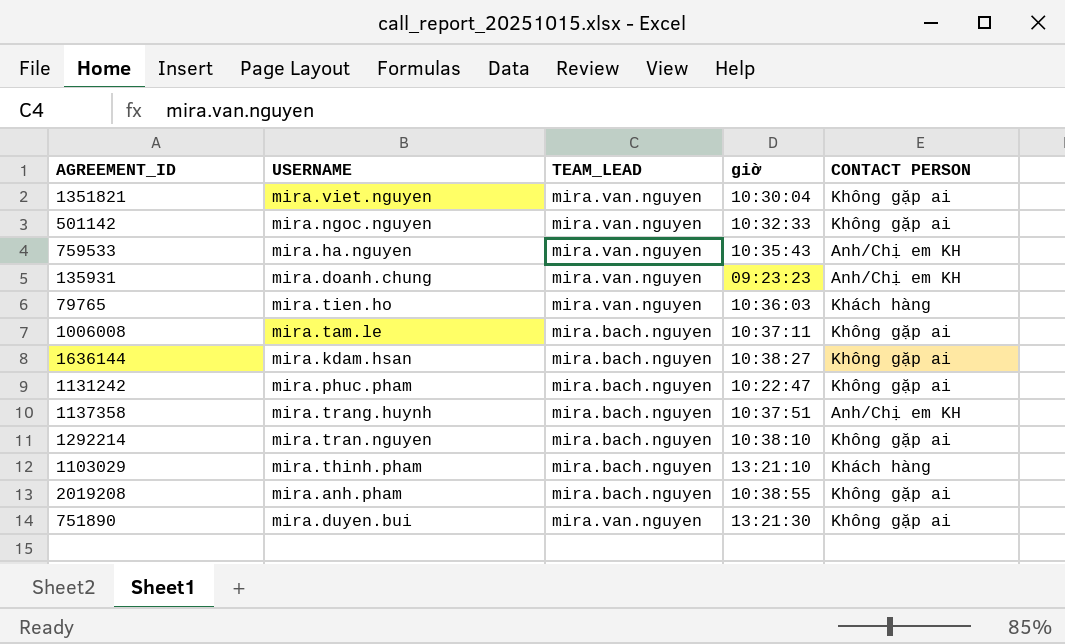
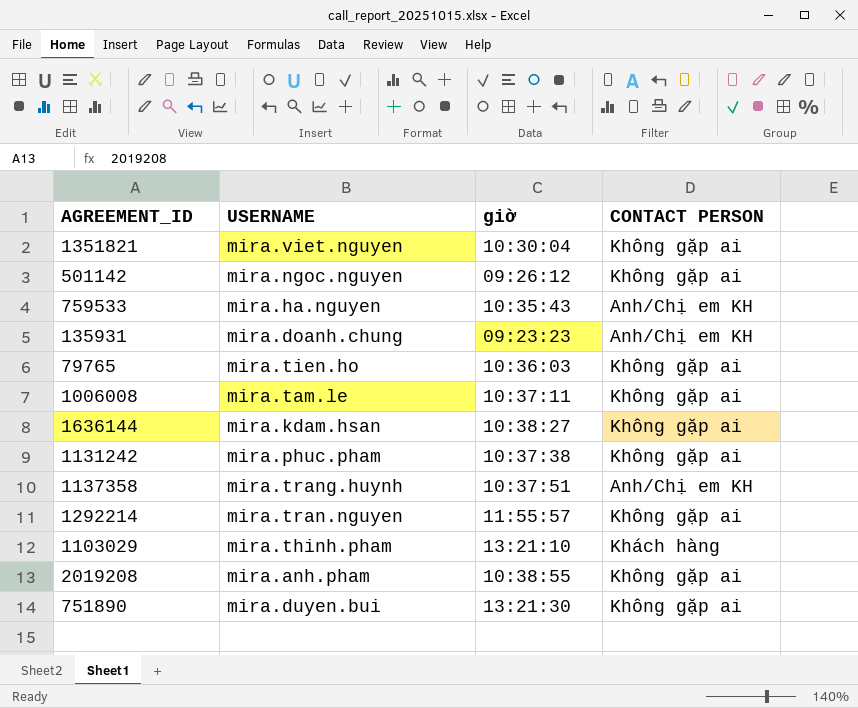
column TEAM_LEAD | position: 3 -> none
501142 | giờ: 10:32:33 -> 09:26:12
79765 | CONTACT PERSON: Khách hàng -> Không gặp ai
1131242 | giờ: 10:22:47 -> 10:37:38
1292214 | giờ: 10:38:10 -> 11:55:57

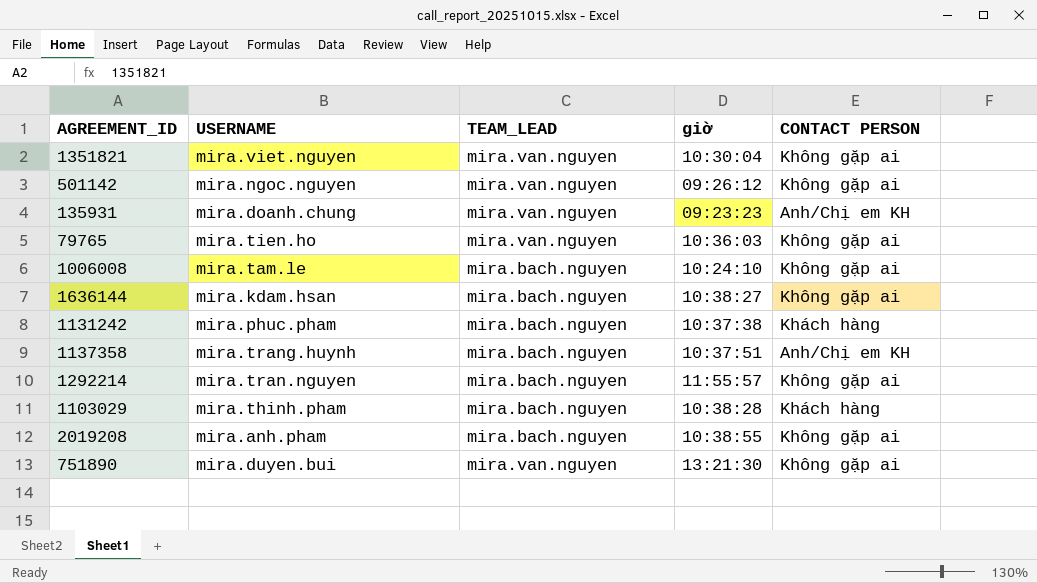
column TEAM_LEAD | position: none -> 3
row 759533: mira.ha.nguyen | 10:35:43 | Anh/Chị em KH -> none
1006008 | giờ: 10:37:11 -> 10:24:10
1131242 | CONTACT PERSON: Không gặp ai -> Khách hàng
1103029 | giờ: 13:21:10 -> 10:38:28

